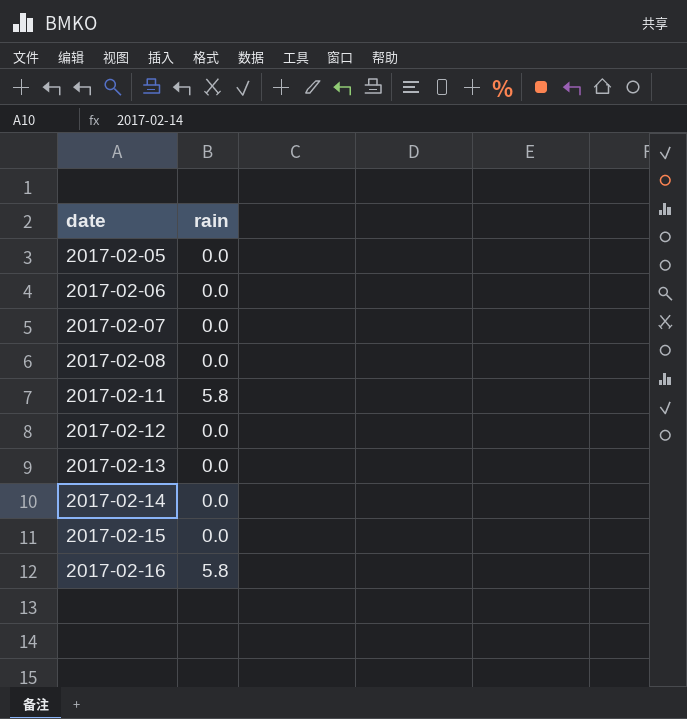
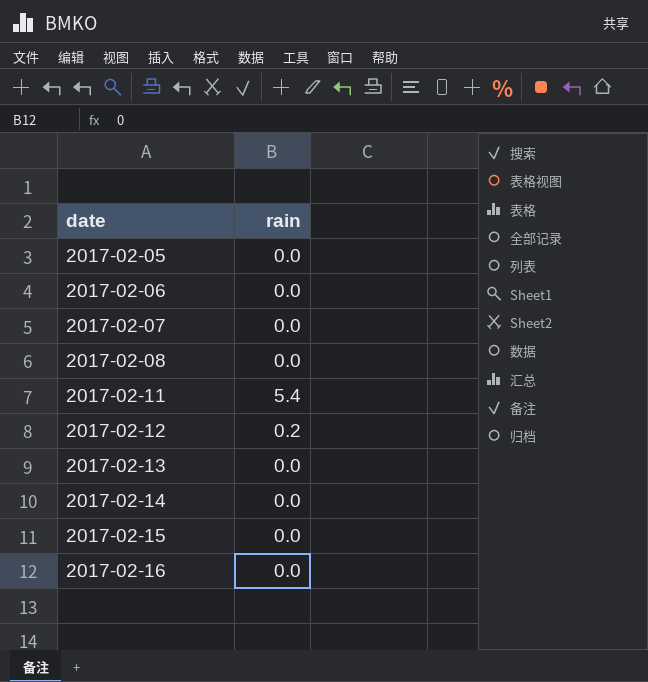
2017-02-11 | rain: 5.8 -> 5.4
2017-02-12 | rain: 0.0 -> 0.2
2017-02-16 | rain: 5.8 -> 0.0

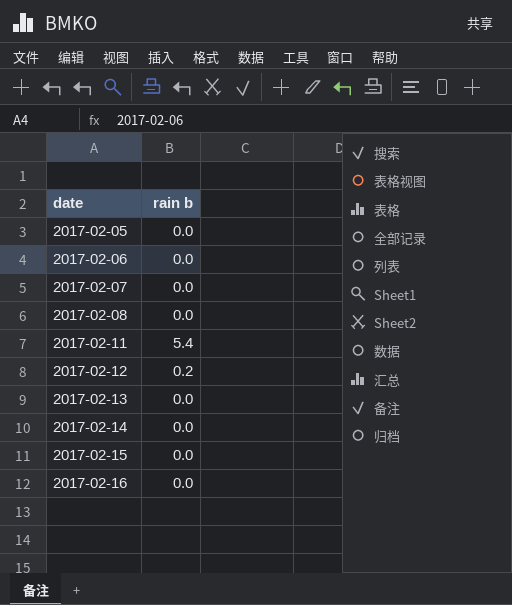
column name: rain -> rain b

